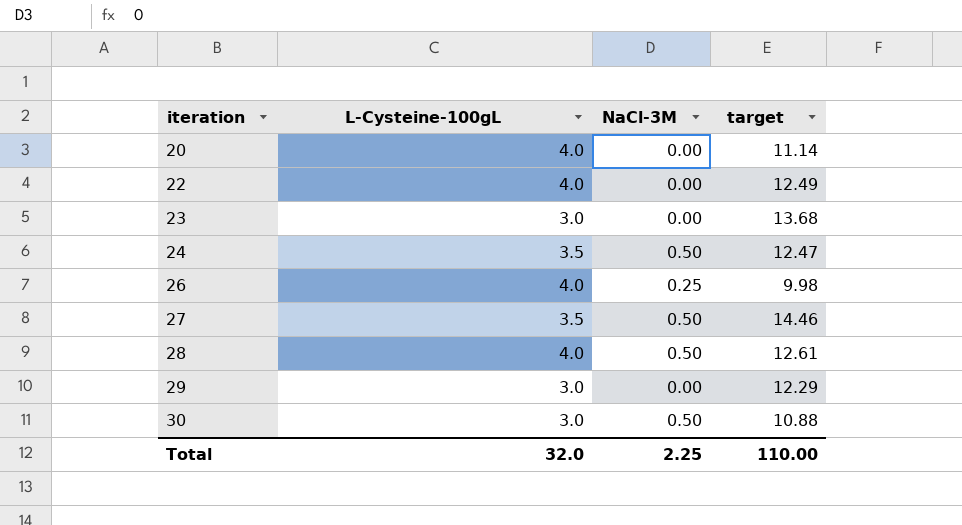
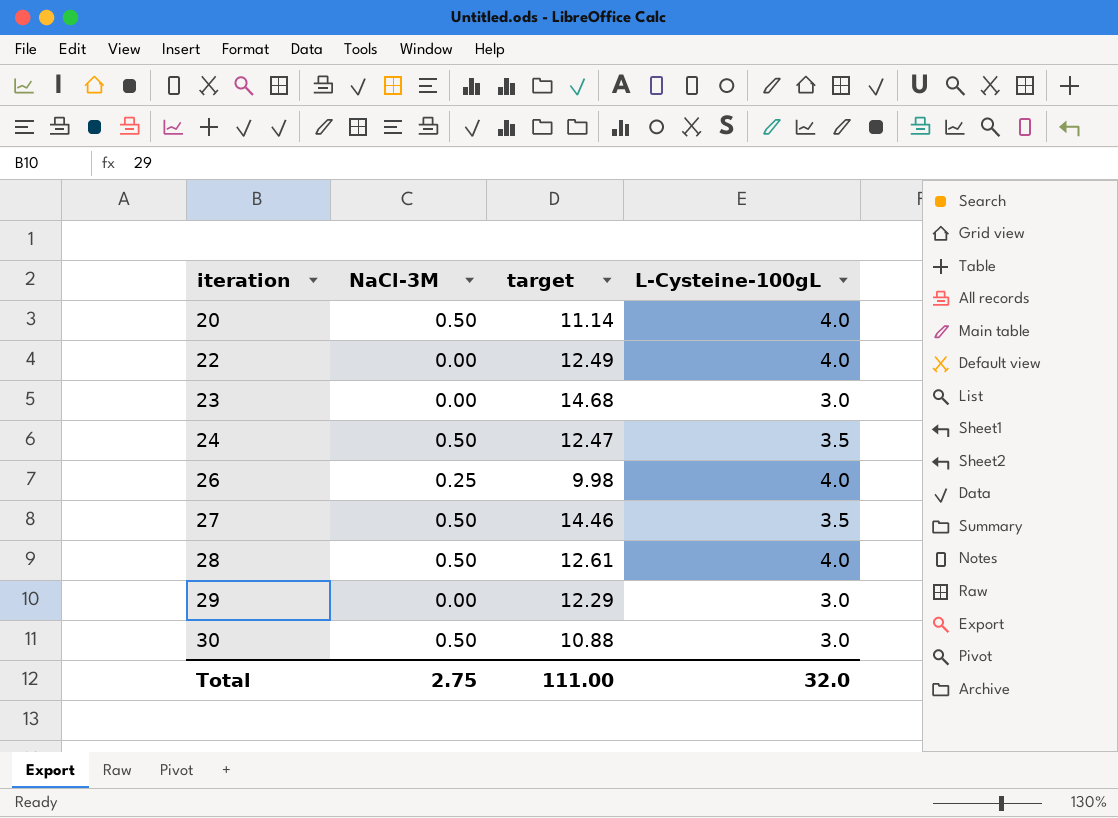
column L-Cysteine-100gL | position: 2 -> 4
20 | NaCl-3M: 0.00 -> 0.50
23 | target: 13.68 -> 14.68
Total | NaCl-3M: 2.25 -> 2.75
Total | target: 110.00 -> 111.00

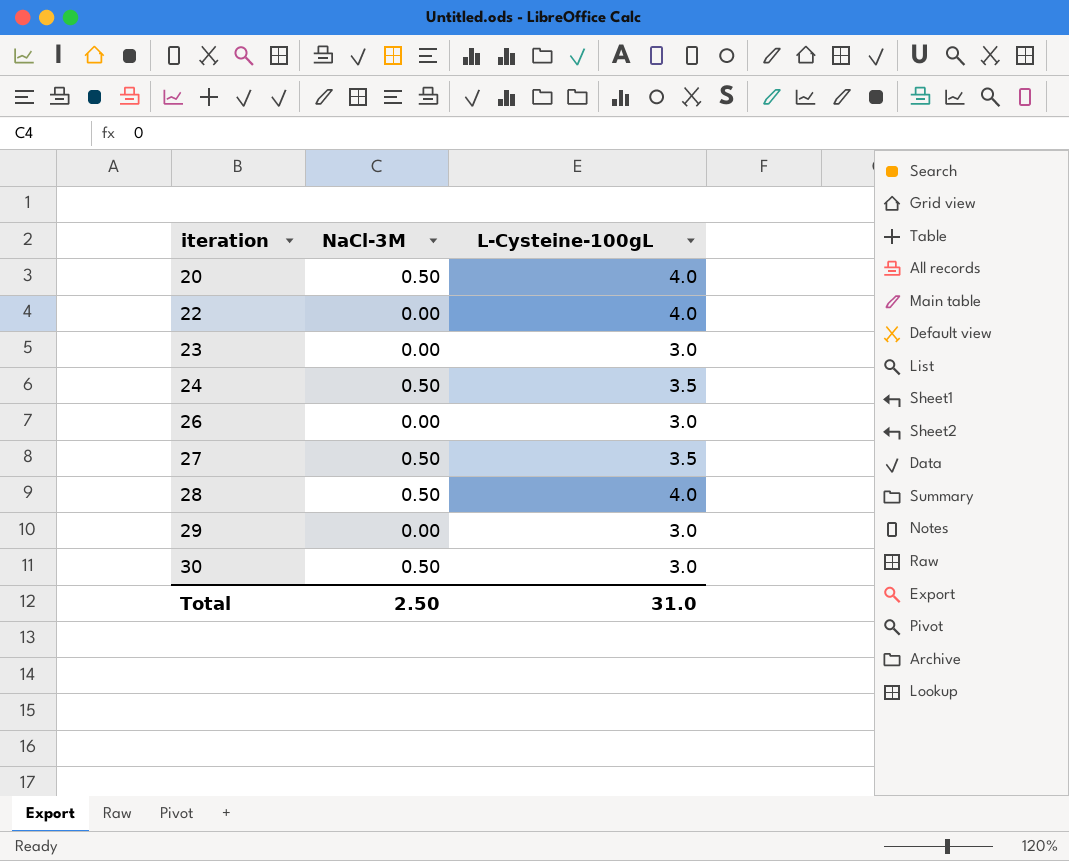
column target | position: 3 -> none
26 | NaCl-3M: 0.25 -> 0.00
26 | L-Cysteine-100gL: 4.0 -> 3.0
Total | NaCl-3M: 2.75 -> 2.50
Total | L-Cysteine-100gL: 32.0 -> 31.0

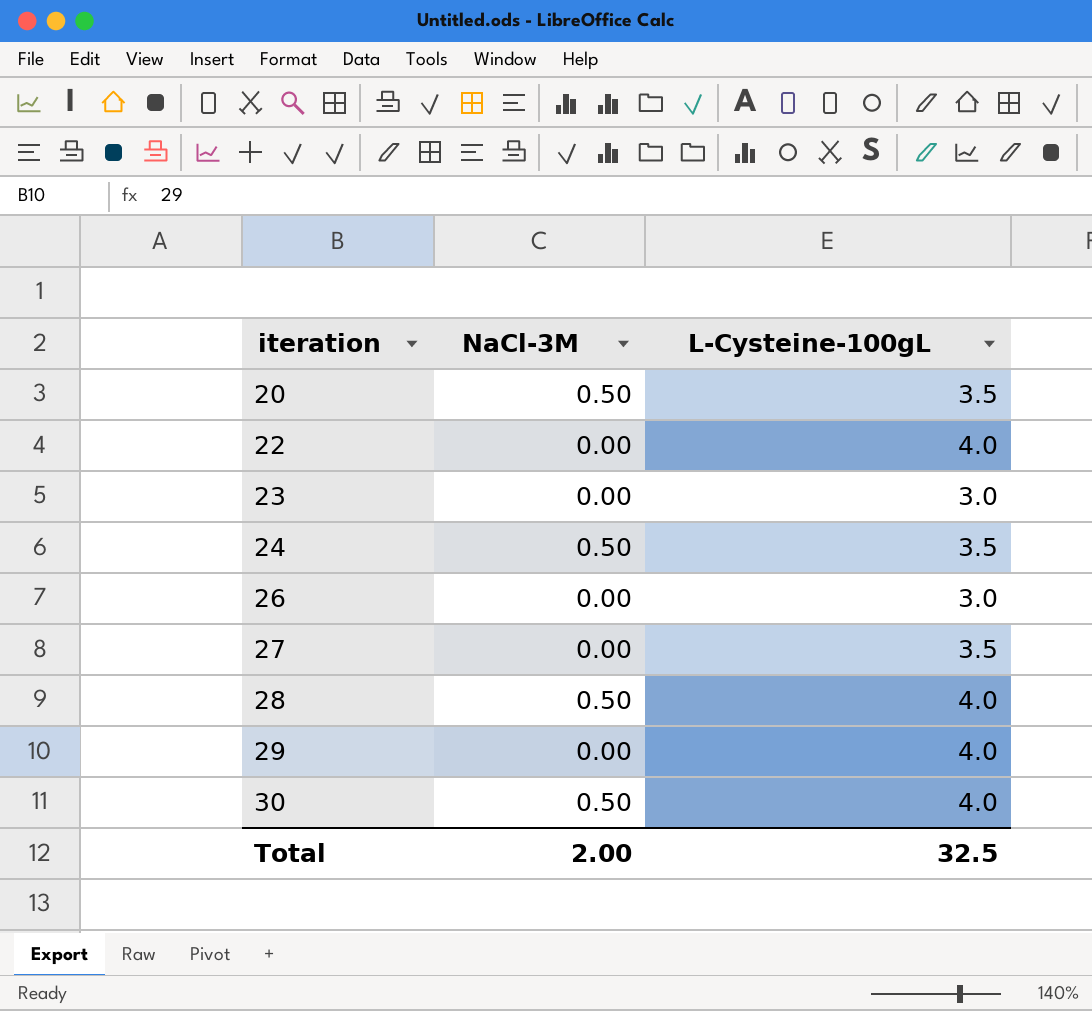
20 | L-Cysteine-100gL: 4.0 -> 3.5
27 | NaCl-3M: 0.50 -> 0.00
29 | L-Cysteine-100gL: 3.0 -> 4.0
30 | L-Cysteine-100gL: 3.0 -> 4.0
Total | NaCl-3M: 2.50 -> 2.00
Total | L-Cysteine-100gL: 31.0 -> 32.5

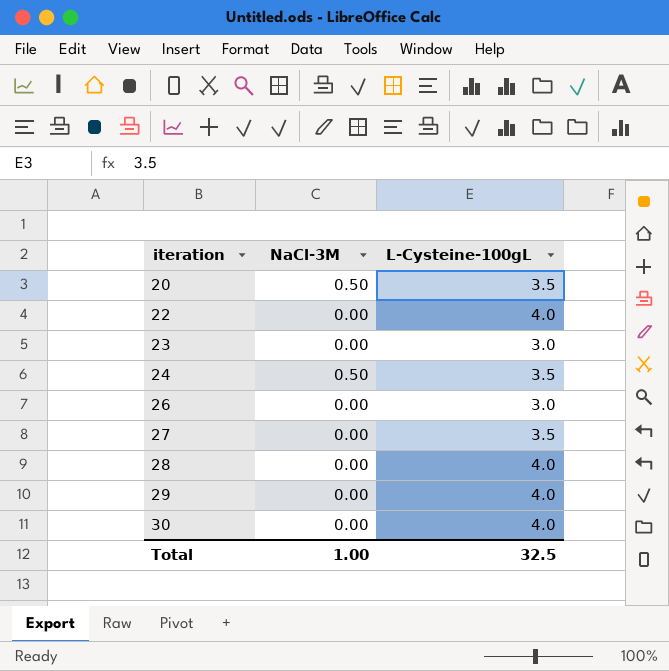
28 | NaCl-3M: 0.50 -> 0.00
30 | NaCl-3M: 0.50 -> 0.00
Total | NaCl-3M: 2.00 -> 1.00

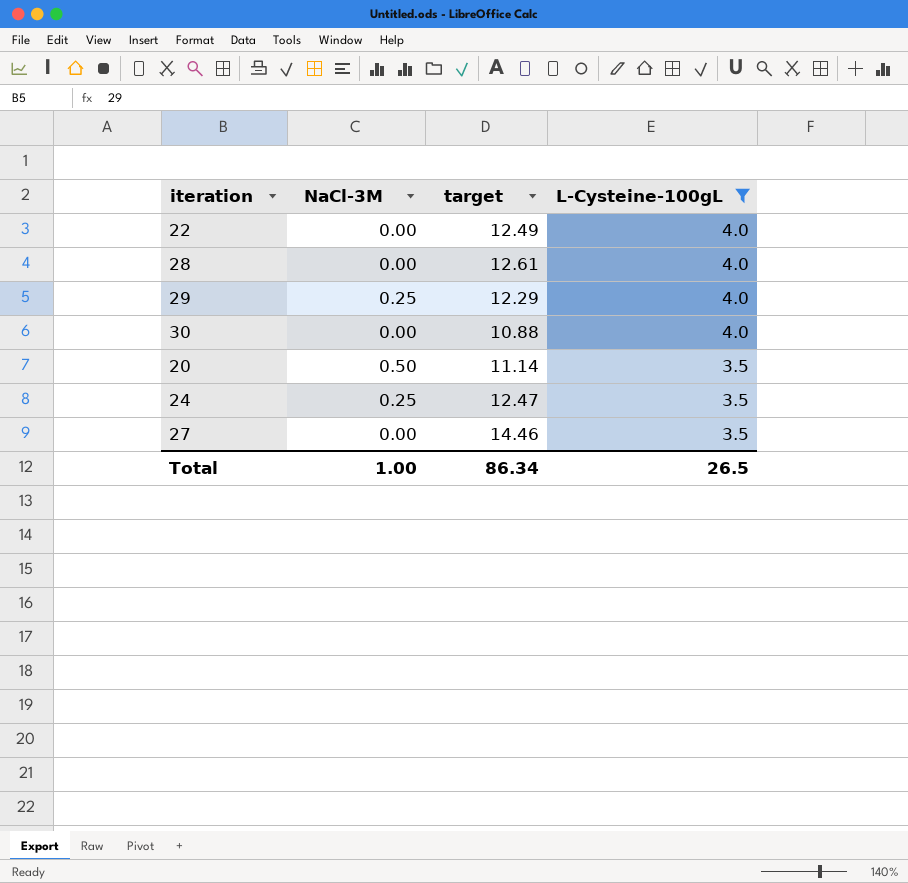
filter: none -> L-Cysteine-100gL != 3.0
row order: iteration ascending -> L-Cysteine-100gL descending
column target | position: none -> 3
29 | NaCl-3M: 0.00 -> 0.25
24 | NaCl-3M: 0.50 -> 0.25
Total | L-Cysteine-100gL: 32.5 -> 26.5

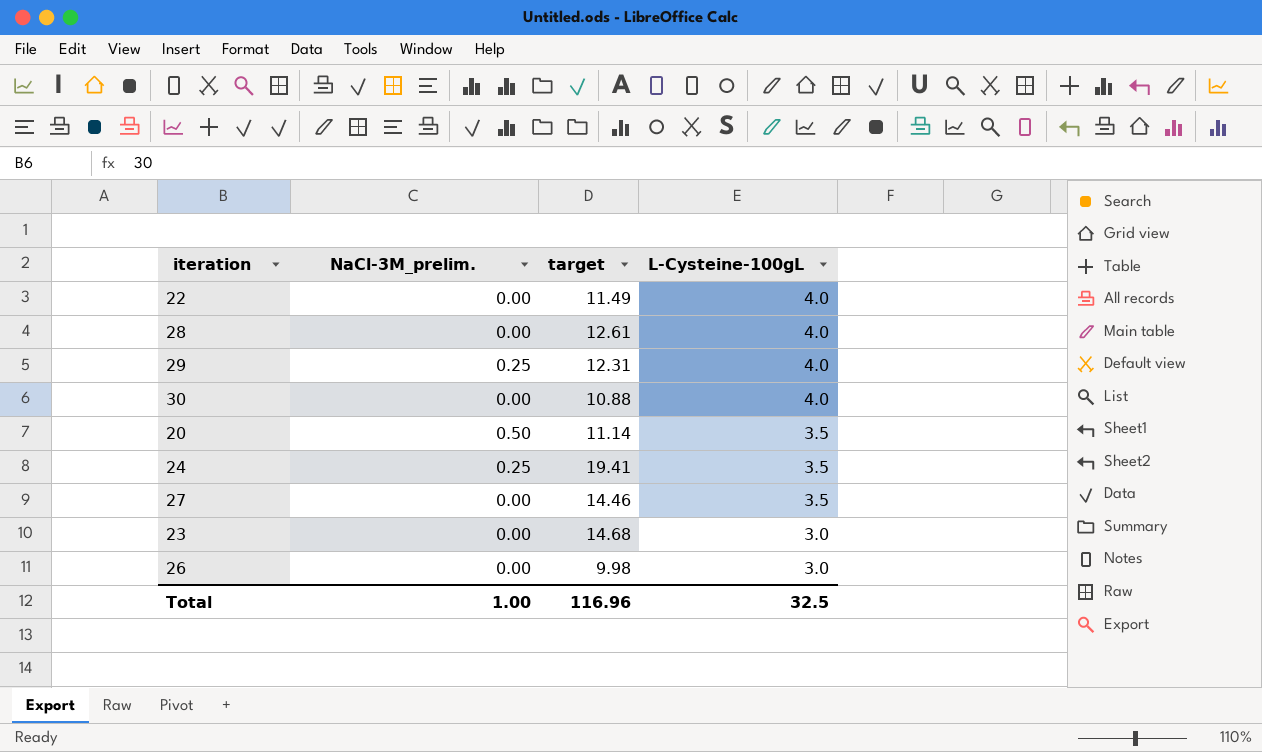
filter: L-Cysteine-100gL != 3.0 -> none
column name: NaCl-3M -> NaCl-3M_prelim.
22 | target: 12.49 -> 11.49
29 | target: 12.29 -> 12.31
24 | target: 12.47 -> 19.41
Total | target: 86.34 -> 116.96
Total | L-Cysteine-100gL: 26.5 -> 32.5

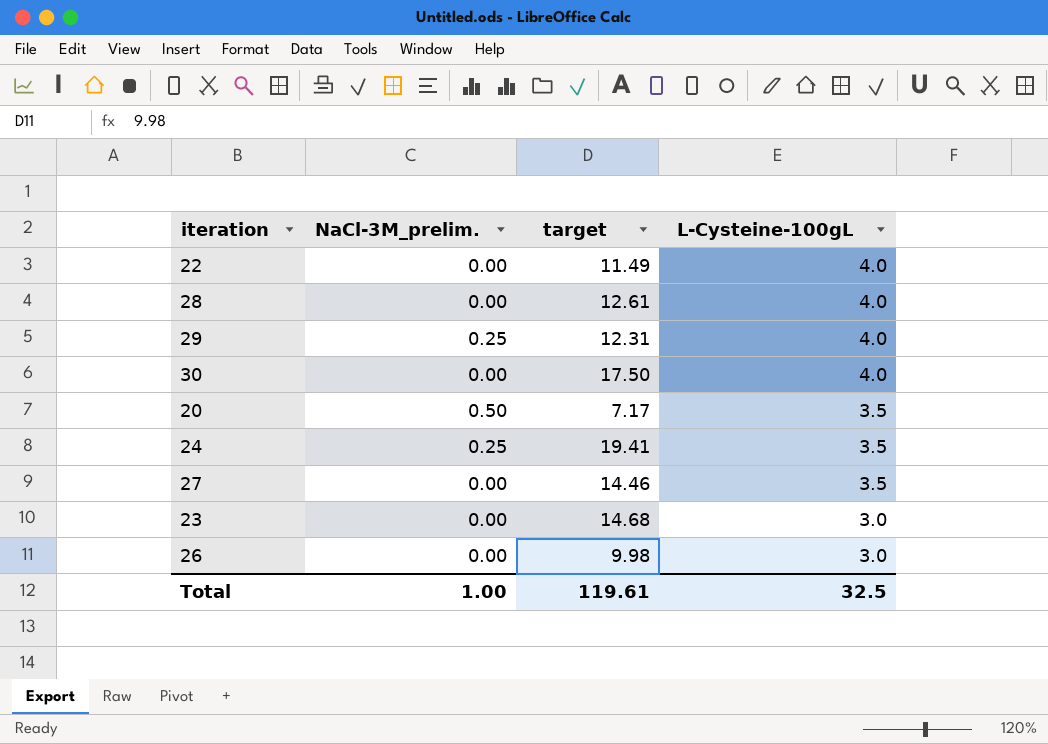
30 | target: 10.88 -> 17.50
20 | target: 11.14 -> 7.17
Total | target: 116.96 -> 119.61

